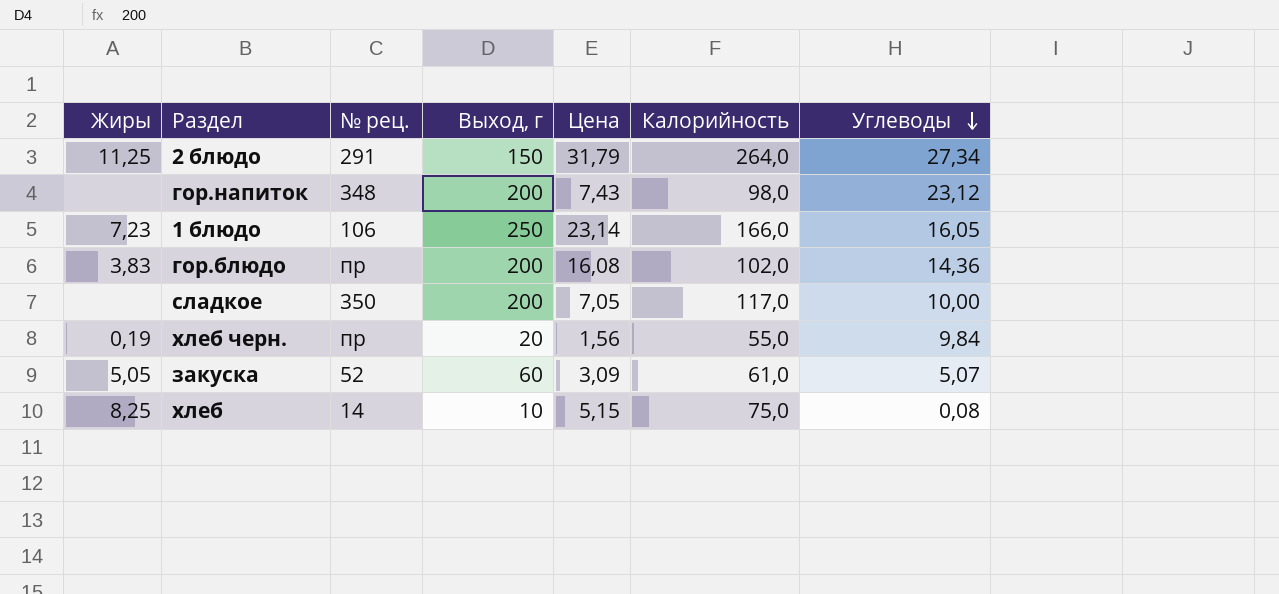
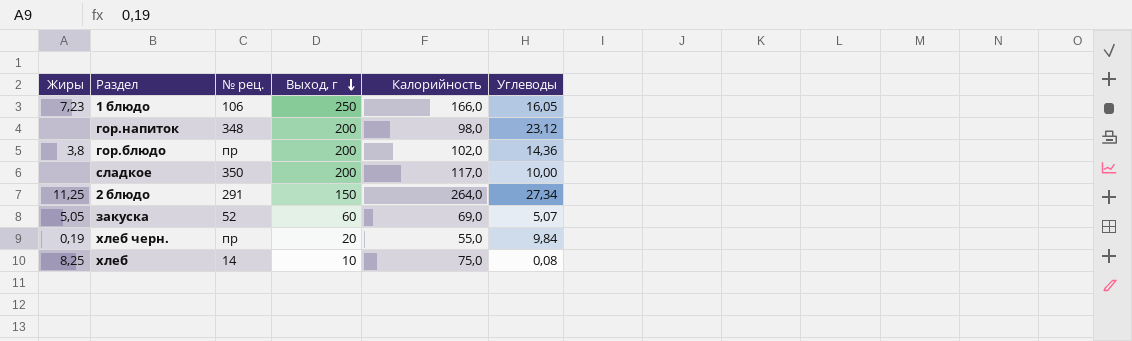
row order: Углеводы descending -> Выход, г descending
column Цена | position: 5 -> none
гор.блюдо | Жиры: 3,83 -> 3,8
закуска | Калорийность: 61,0 -> 69,0

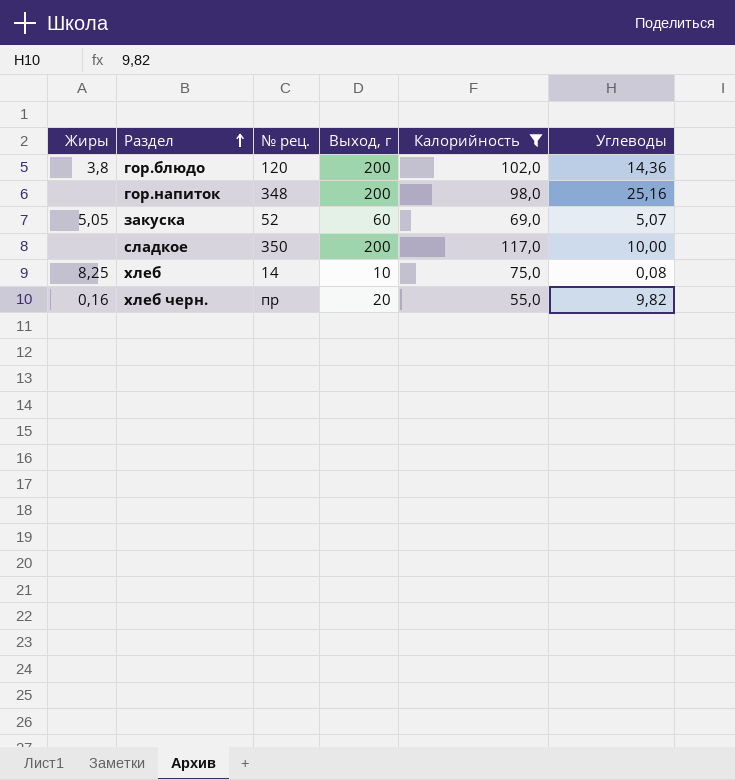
filter: none -> Калорийность <= 117,0
row order: Выход, г descending -> Раздел ascending
гор.блюдо | № рец.: пр -> 120
гор.напиток | Углеводы: 23,12 -> 25,16
хлеб черн. | Жиры: 0,19 -> 0,16
хлеб черн. | Углеводы: 9,84 -> 9,82

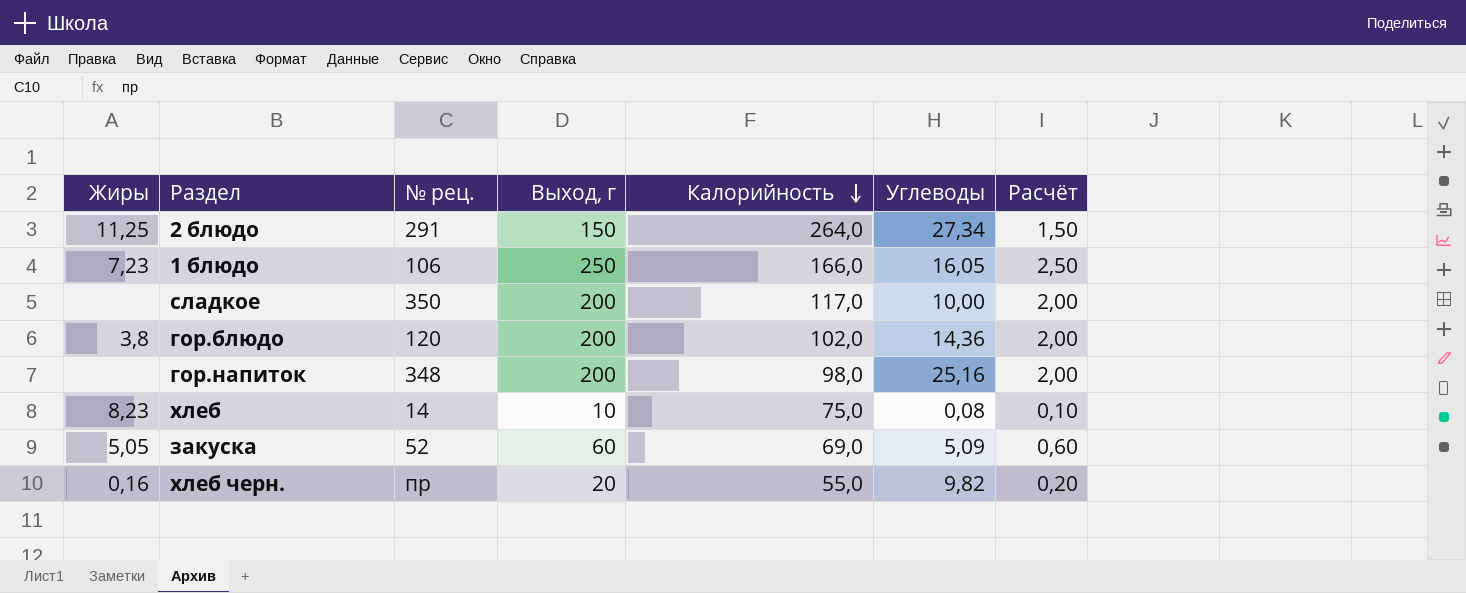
filter: Калорийность <= 117,0 -> none
row order: Раздел ascending -> Калорийность descending
column Расчёт | formula: none -> [Выход, г] * 0,01
хлеб | Жиры: 8,25 -> 8,23
закуска | Углеводы: 5,07 -> 5,09

